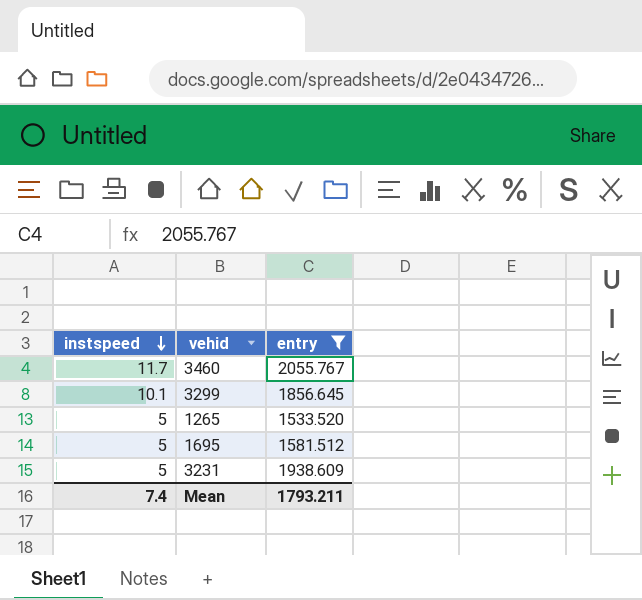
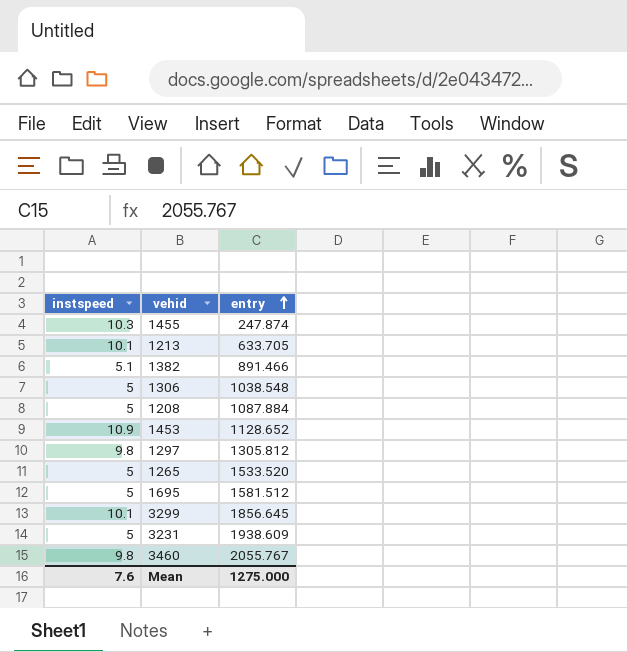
filter: entry >= 1533.520 -> none
row order: instspeed descending -> entry ascending
3460 | instspeed: 11.7 -> 9.8
Mean | instspeed: 7.4 -> 7.6
Mean | entry: 1793.211 -> 1275.000

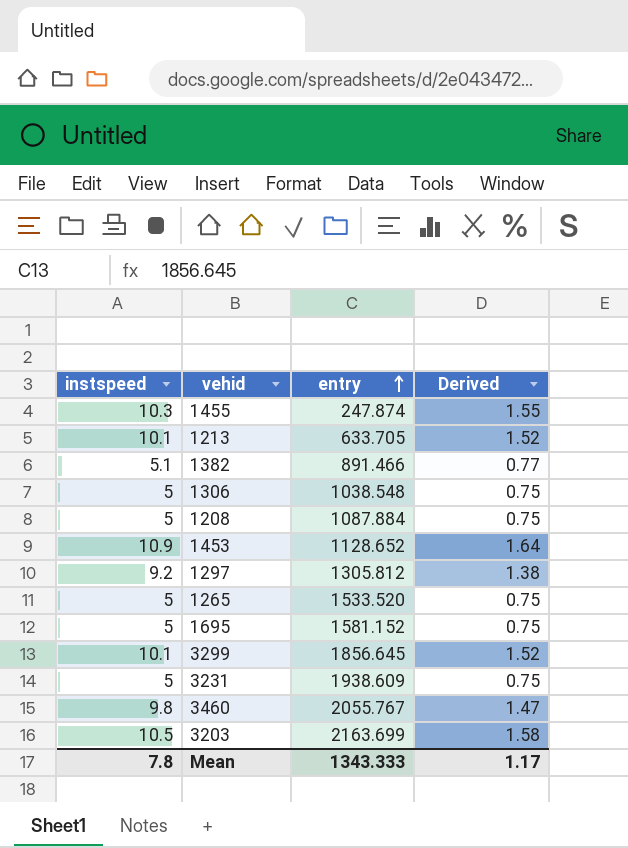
column Derived | formula: none -> [instspeed] * 0.15
1297 | instspeed: 9.8 -> 9.2
1695 | entry: 1581.512 -> 1581.152
row 3203: none -> 10.5 | 2163.699 | 1.58
Mean | instspeed: 7.6 -> 7.8
Mean | entry: 1275.000 -> 1343.333

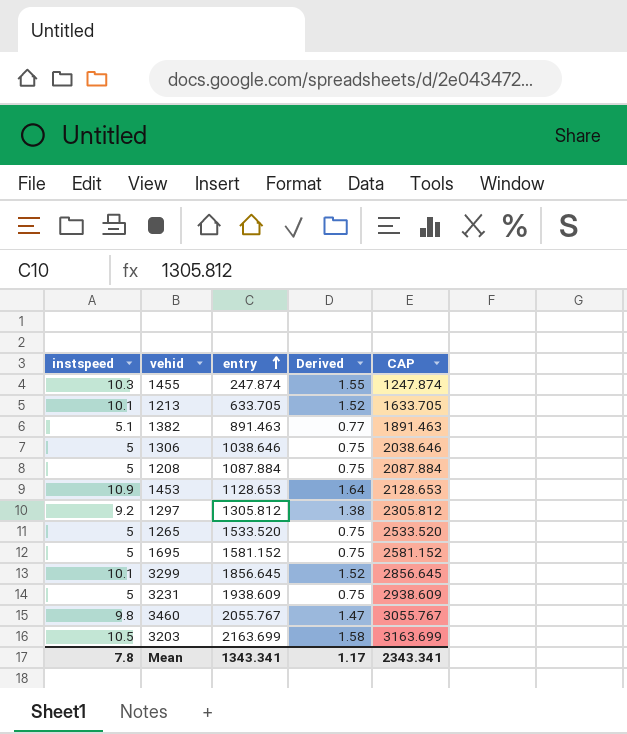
column CAP | formula: none -> [entry] + 1000
1382 | entry: 891.466 -> 891.463
1306 | entry: 1038.548 -> 1038.646
1453 | entry: 1128.652 -> 1128.653
Mean | entry: 1343.333 -> 1343.341

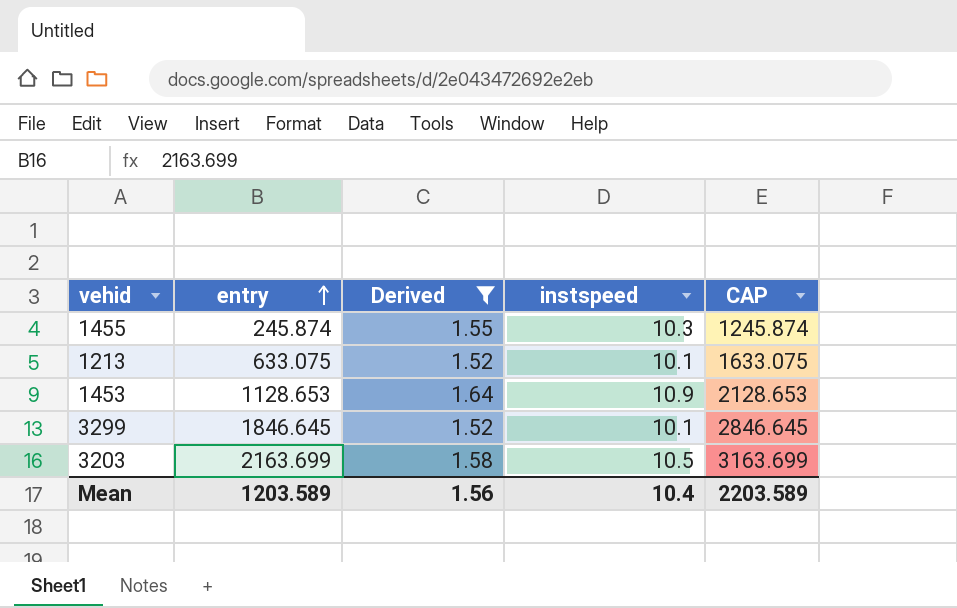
filter: none -> Derived >= 1.52
column instspeed | position: 1 -> 4
1455 | entry: 247.874 -> 245.874
1455 | CAP: 1247.874 -> 1245.874
1213 | entry: 633.705 -> 633.075
1213 | CAP: 1633.705 -> 1633.075
3299 | entry: 1856.645 -> 1846.645
3299 | CAP: 2856.645 -> 2846.645
Mean | entry: 1343.341 -> 1203.589
Mean | Derived: 1.17 -> 1.56
Mean | instspeed: 7.8 -> 10.4
Mean | CAP: 2343.341 -> 2203.589

